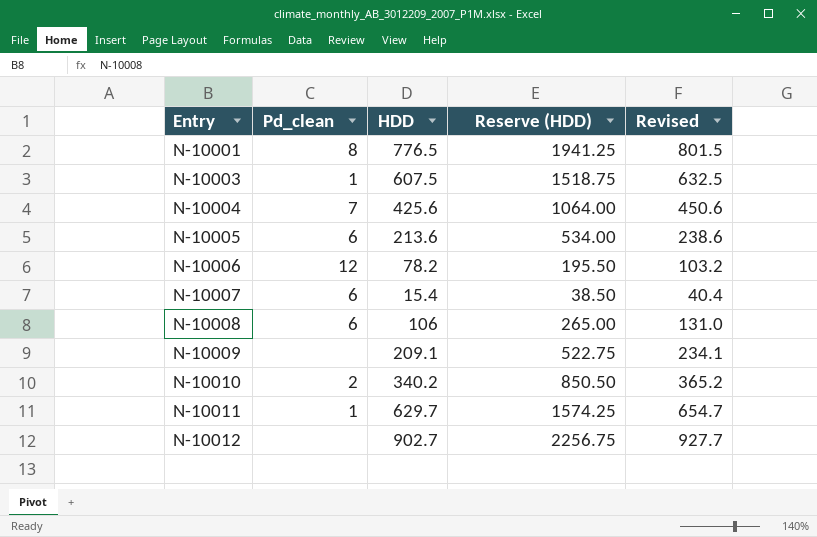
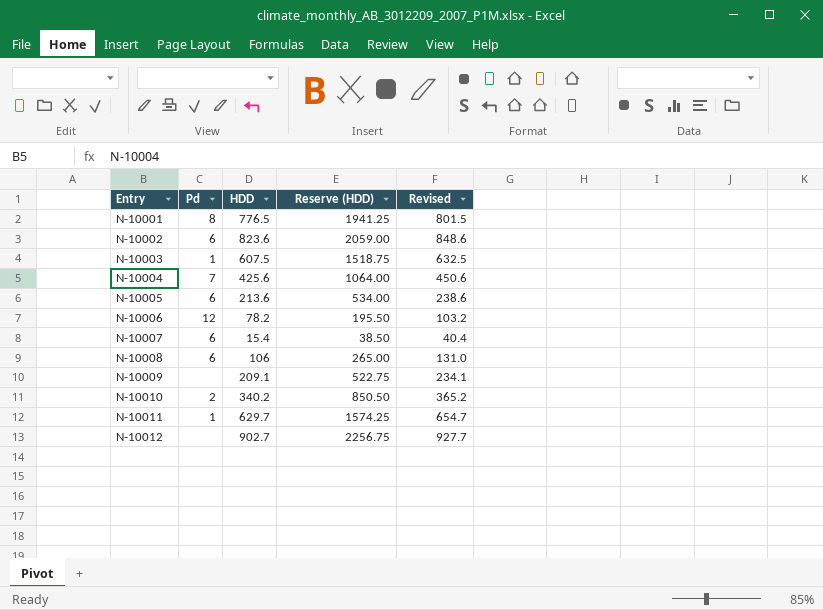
column name: Pd_clean -> Pd
row N-10002: none -> 6 | 823.6 | 2059.00 | 848.6

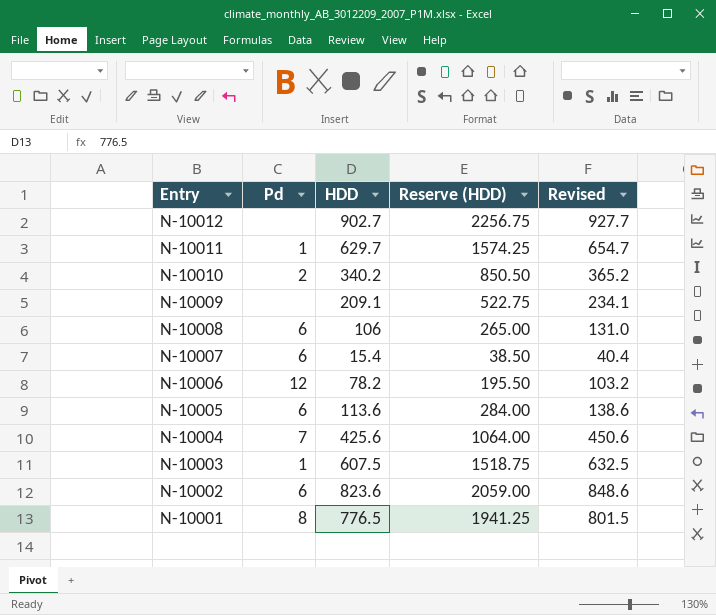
row order: Entry ascending -> Entry descending
N-10005 | HDD: 213.6 -> 113.6
N-10005 | Reserve (HDD): 534.00 -> 284.00
N-10005 | Revised: 238.6 -> 138.6

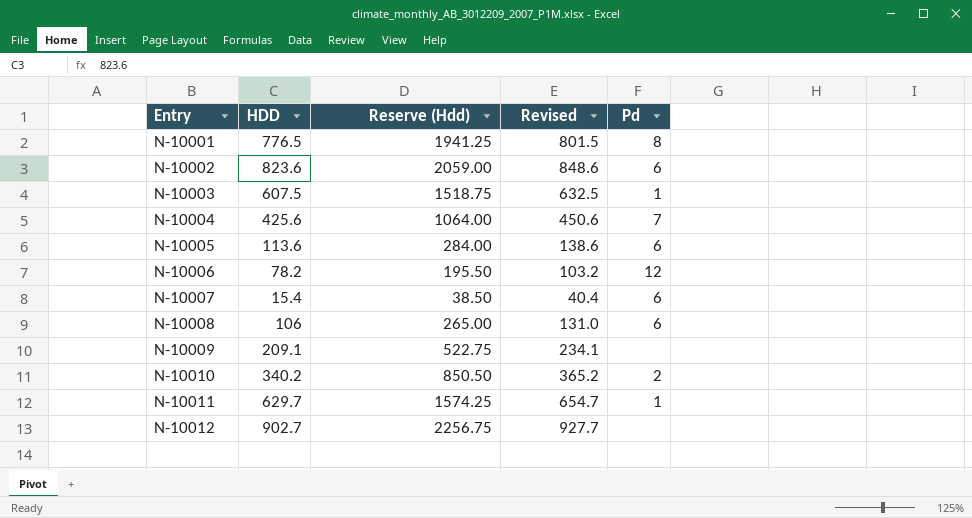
row order: Entry descending -> Entry ascending
column name: Reserve (HDD) -> Reserve (Hdd)
column Pd | position: 2 -> 5

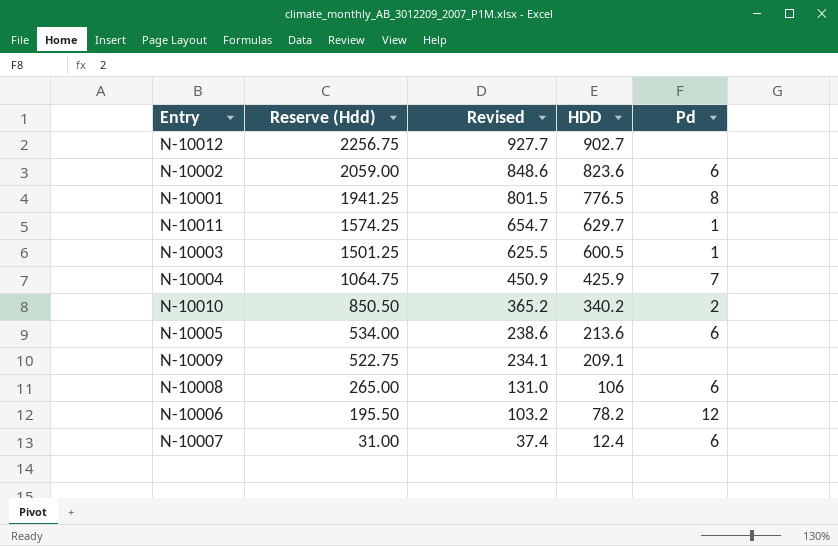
row order: Entry ascending -> Reserve (Hdd) descending
column HDD | position: 2 -> 4
N-10003 | Reserve (Hdd): 1518.75 -> 1501.25
N-10003 | Revised: 632.5 -> 625.5
N-10003 | HDD: 607.5 -> 600.5
N-10004 | Reserve (Hdd): 1064.00 -> 1064.75
N-10004 | Revised: 450.6 -> 450.9
N-10004 | HDD: 425.6 -> 425.9
N-10005 | Reserve (Hdd): 284.00 -> 534.00
N-10005 | Revised: 138.6 -> 238.6
N-10005 | HDD: 113.6 -> 213.6
N-10007 | Reserve (Hdd): 38.50 -> 31.00
N-10007 | Revised: 40.4 -> 37.4
N-10007 | HDD: 15.4 -> 12.4

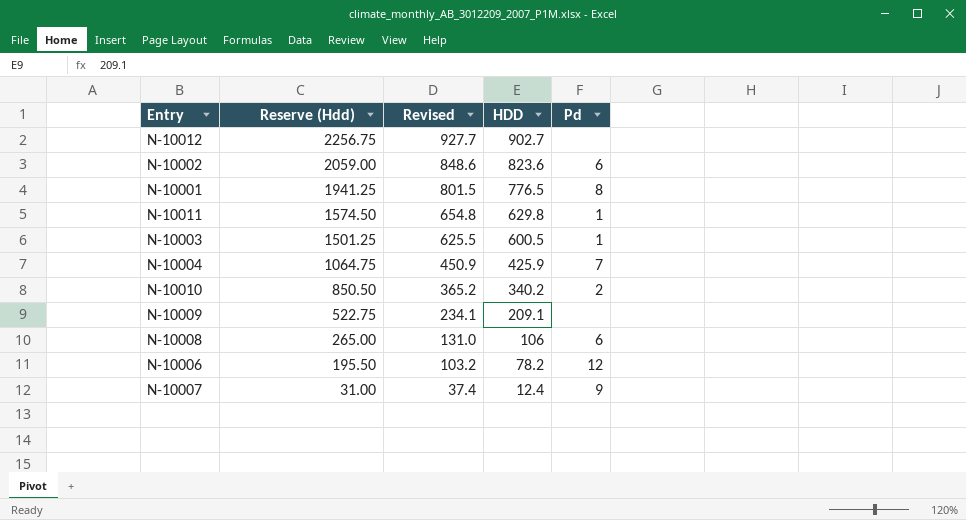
row N-10005: 534.00 | 238.6 | 213.6 | 6 -> none
N-10011 | Reserve (Hdd): 1574.25 -> 1574.50
N-10011 | Revised: 654.7 -> 654.8
N-10011 | HDD: 629.7 -> 629.8
N-10007 | Pd: 6 -> 9

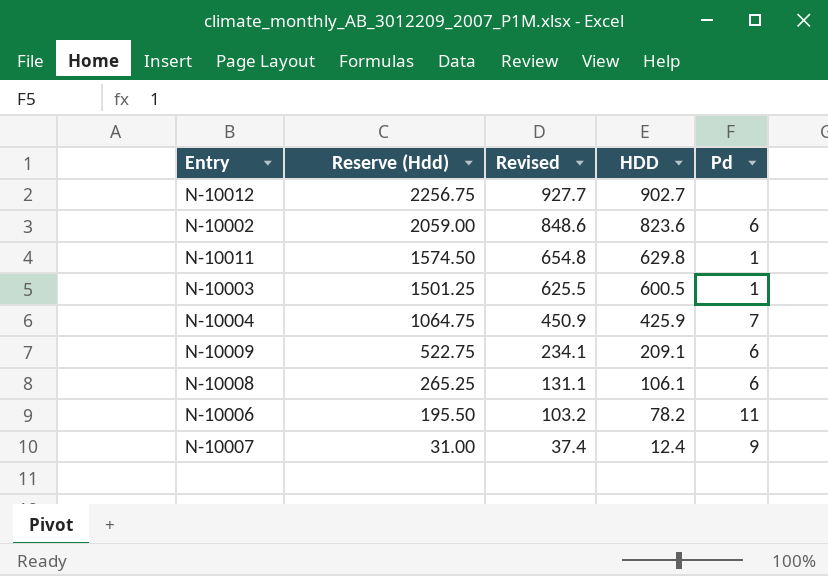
row N-10001: 1941.25 | 801.5 | 776.5 | 8 -> none
row N-10010: 850.50 | 365.2 | 340.2 | 2 -> none
N-10009 | Pd: none -> 6
N-10008 | Reserve (Hdd): 265.00 -> 265.25
N-10008 | Revised: 131.0 -> 131.1
N-10008 | HDD: 106 -> 106.1
N-10006 | Pd: 12 -> 11

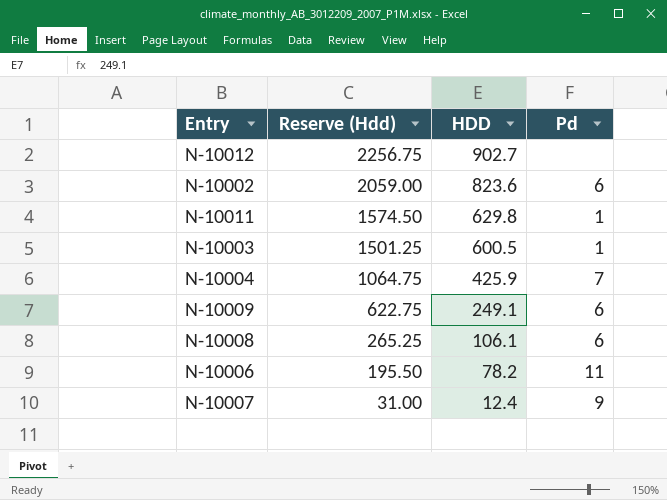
column Revised | formula: [HDD] + 25 -> none
N-10009 | Reserve (Hdd): 522.75 -> 622.75
N-10009 | HDD: 209.1 -> 249.1

